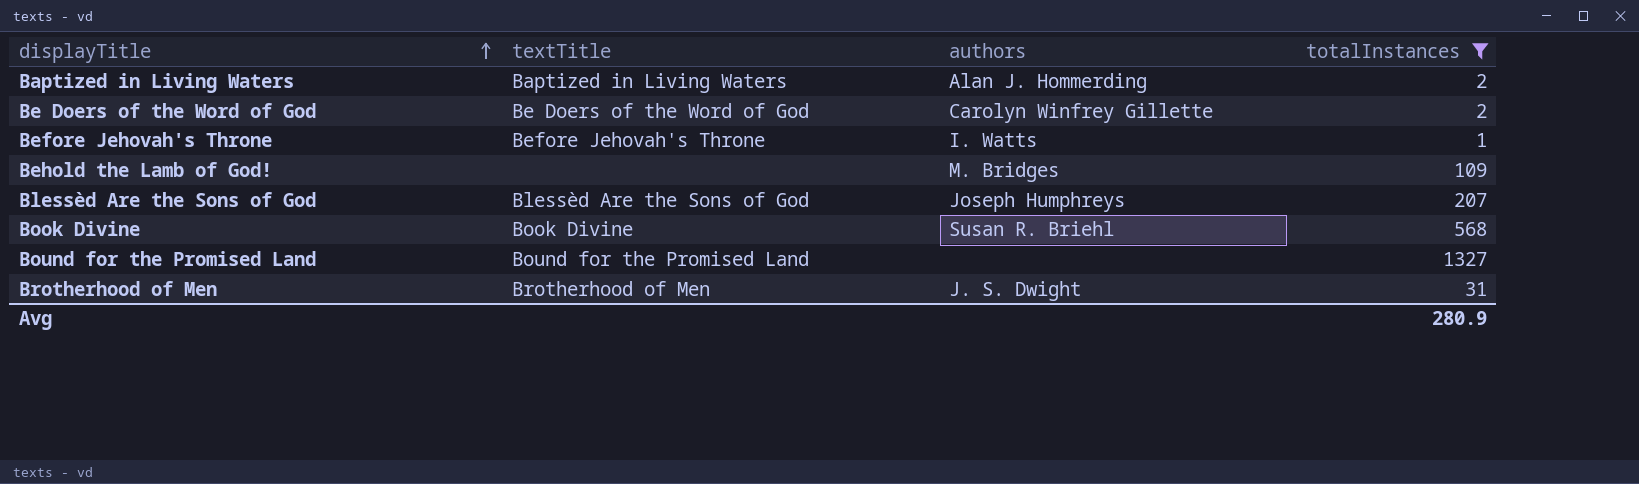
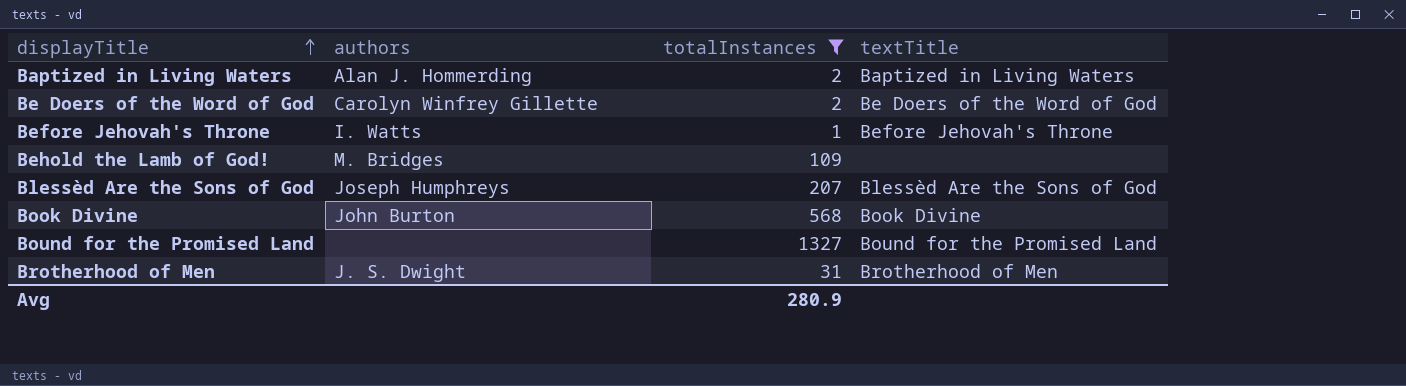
column textTitle | position: 2 -> 4
Book Divine | authors: Susan R. Briehl -> John Burton

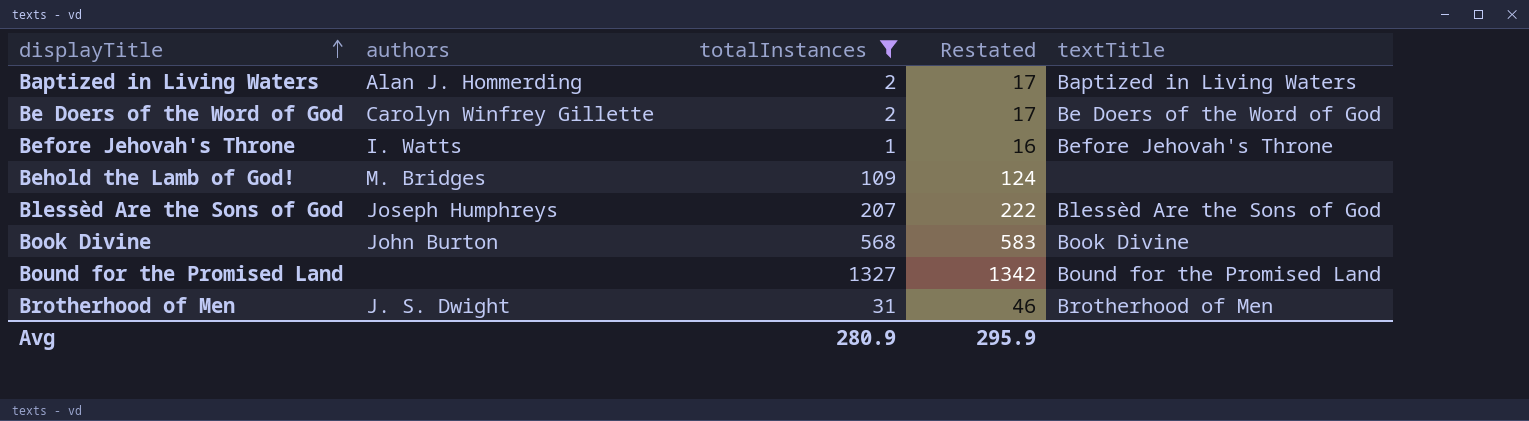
column Restated | formula: none -> [totalInstances] + 15

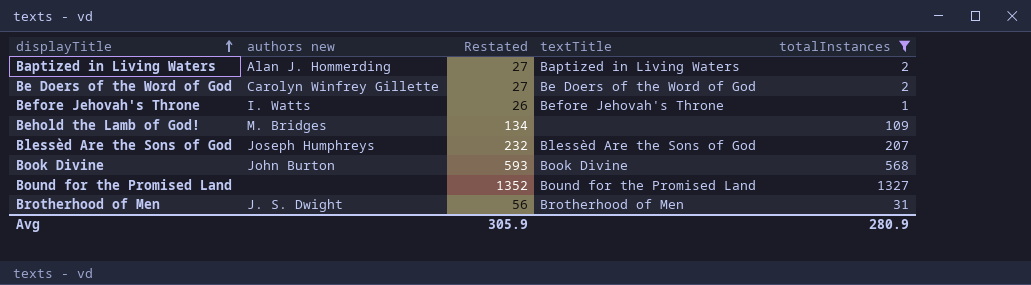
column name: authors -> authors new
column Restated | formula: [totalInstances] + 15 -> [totalInstances] + 25
column totalInstances | position: 3 -> 5
Avg | Restated: 295.9 -> 305.9

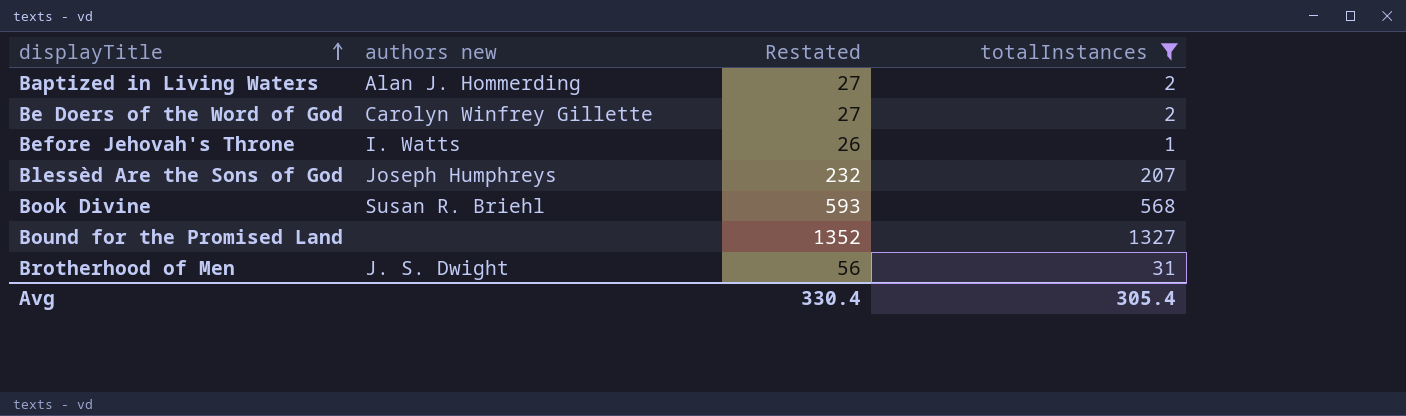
column textTitle | position: 4 -> none
row Behold the Lamb of God!: M. Bridges | 134 | none | 109 -> none
Book Divine | authors new: John Burton -> Susan R. Briehl
Avg | Restated: 305.9 -> 330.4
Avg | totalInstances: 280.9 -> 305.4

